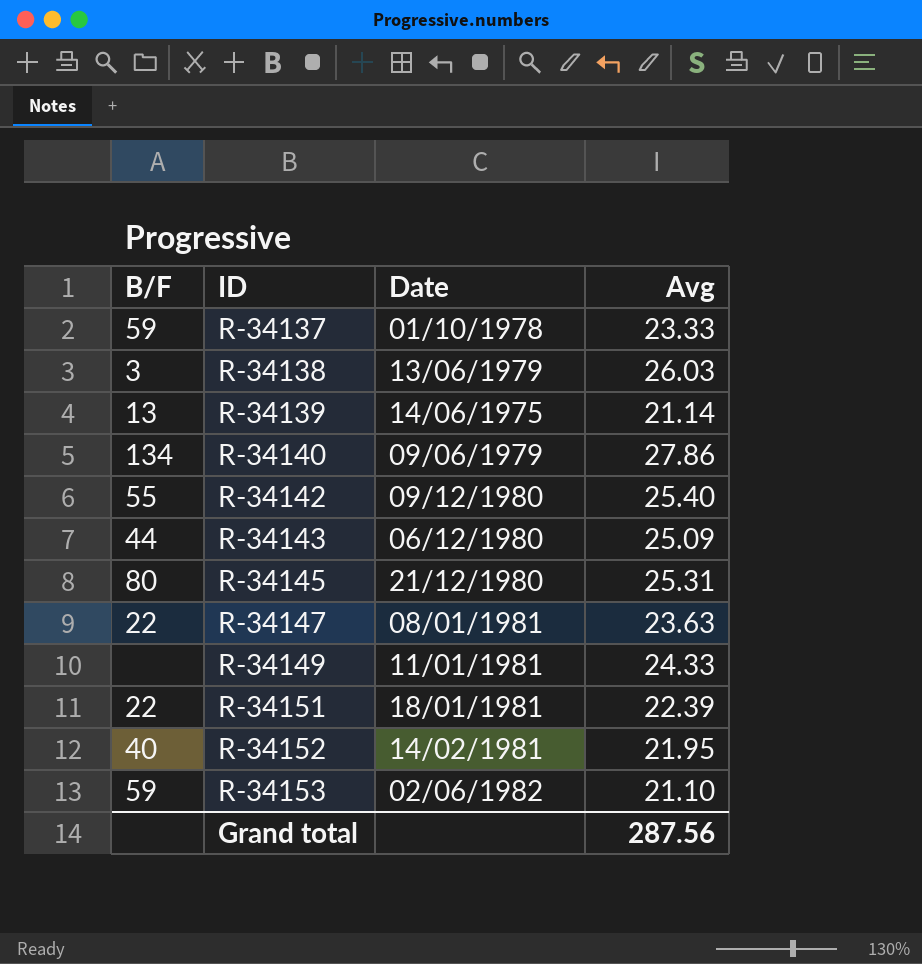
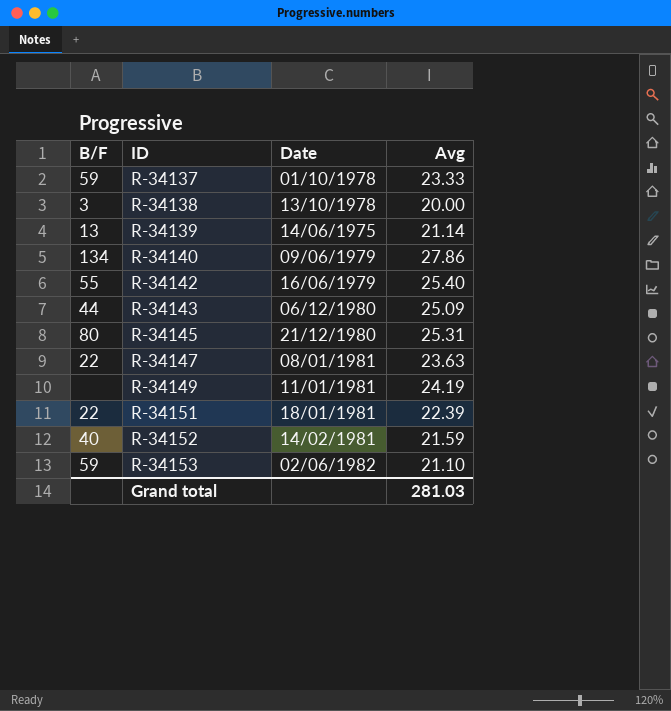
R-34138 | Date: 13/06/1979 -> 13/10/1978
R-34138 | Avg: 26.03 -> 20.00
R-34142 | Date: 09/12/1980 -> 16/06/1979
R-34149 | Avg: 24.33 -> 24.19
R-34152 | Avg: 21.95 -> 21.59
Grand total | Avg: 287.56 -> 281.03

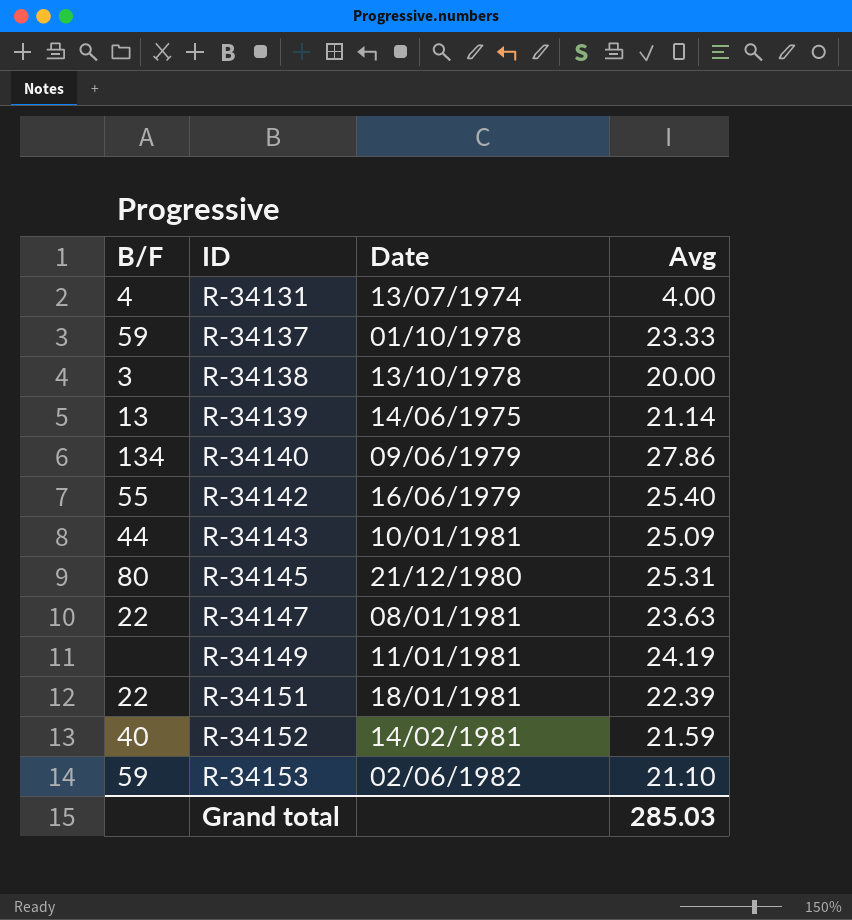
row R-34131: none -> 4 | 13/07/1974 | 4.00
R-34143 | Date: 06/12/1980 -> 10/01/1981
Grand total | Avg: 281.03 -> 285.03

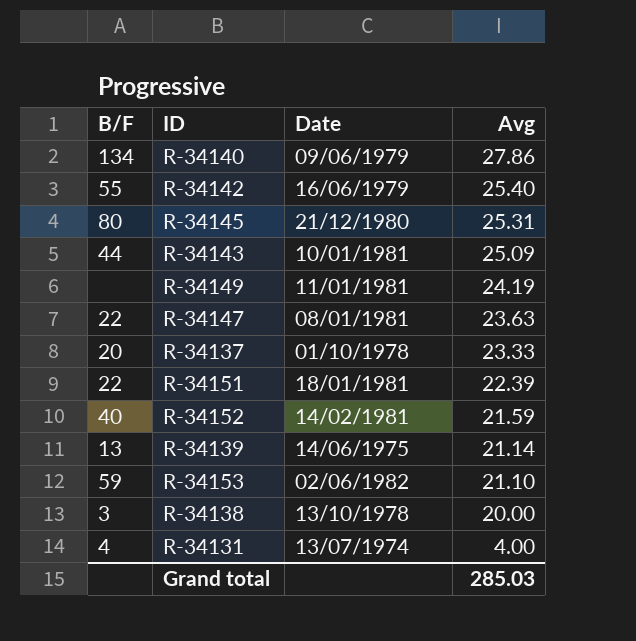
row order: ID ascending -> Avg descending
R-34137 | B/F: 59 -> 20

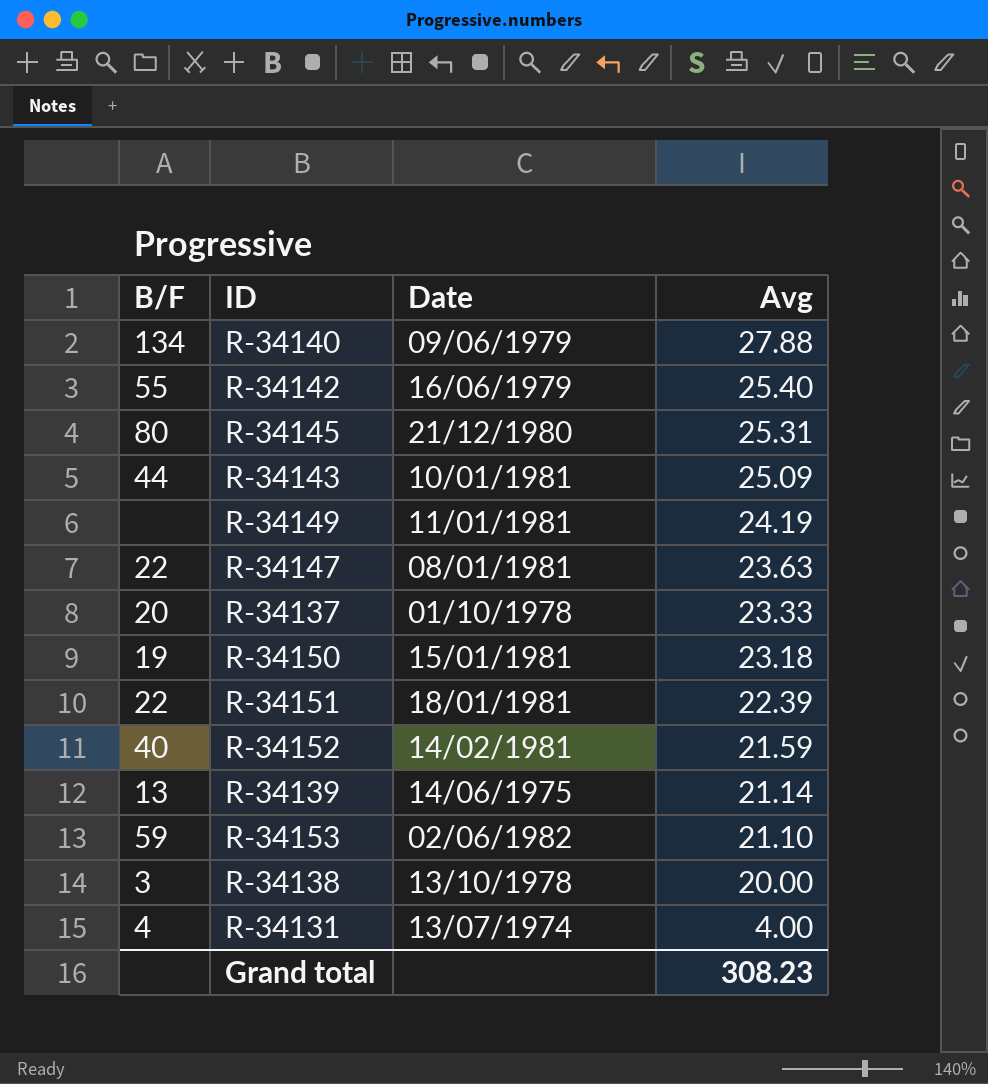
R-34140 | Avg: 27.86 -> 27.88
row R-34150: none -> 19 | 15/01/1981 | 23.18
Grand total | Avg: 285.03 -> 308.23

